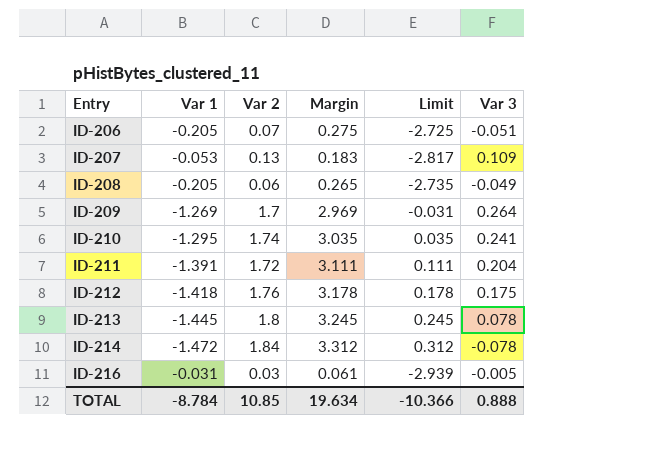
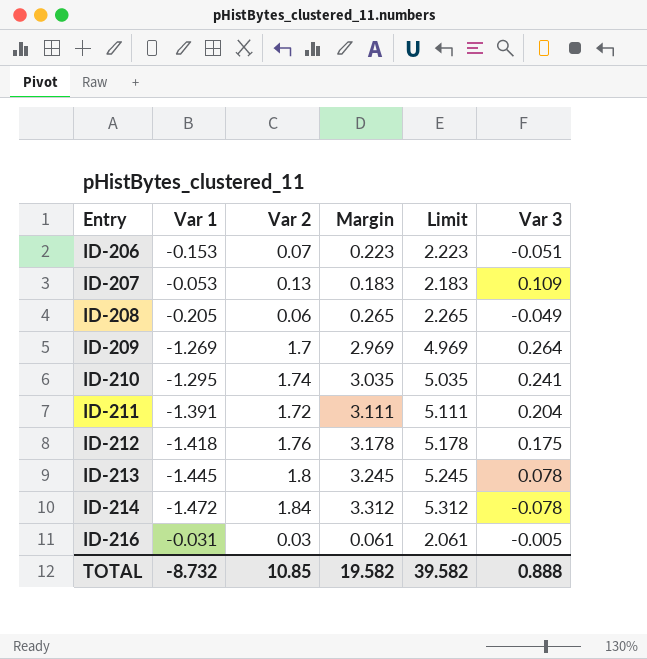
column Limit | formula: [Margin] - 3 -> [Margin] + 2
ID-206 | Var 1: -0.205 -> -0.153
ID-206 | Margin: 0.275 -> 0.223
TOTAL | Var 1: -8.784 -> -8.732
TOTAL | Margin: 19.634 -> 19.582
TOTAL | Limit: -10.366 -> 39.582

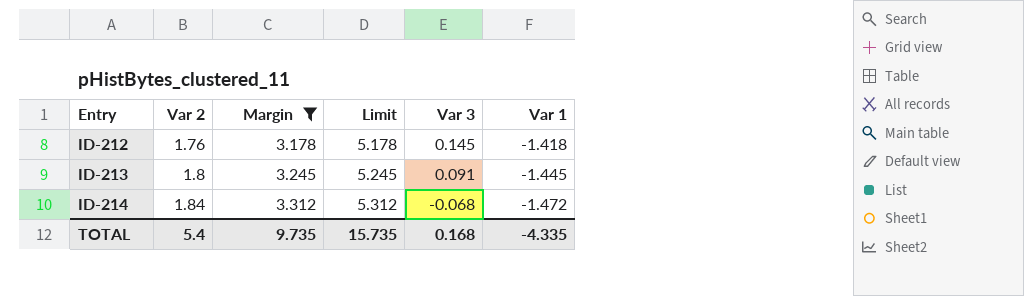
filter: none -> Margin >= 3.178
column Var 1 | position: 2 -> 6
ID-212 | Var 3: 0.175 -> 0.145
ID-213 | Var 3: 0.078 -> 0.091
ID-214 | Var 3: -0.078 -> -0.068
TOTAL | Var 2: 10.85 -> 5.4
TOTAL | Margin: 19.582 -> 9.735
TOTAL | Limit: 39.582 -> 15.735
TOTAL | Var 3: 0.888 -> 0.168
TOTAL | Var 1: -8.732 -> -4.335

